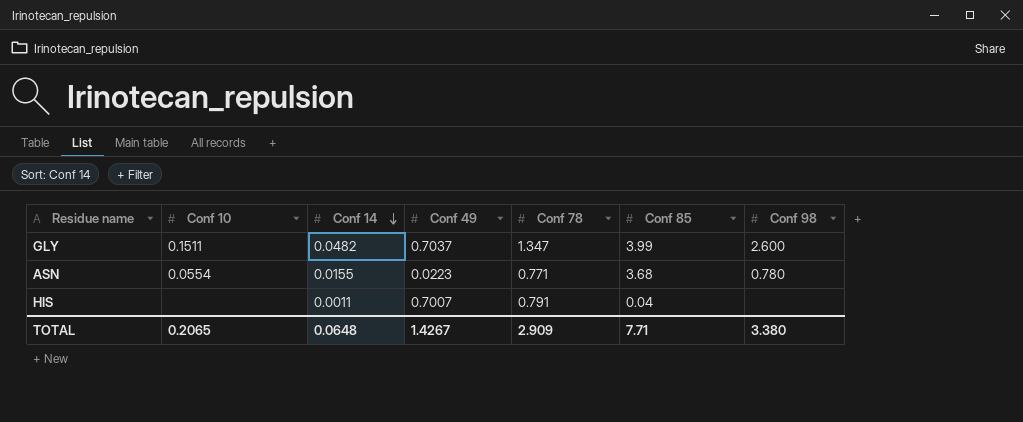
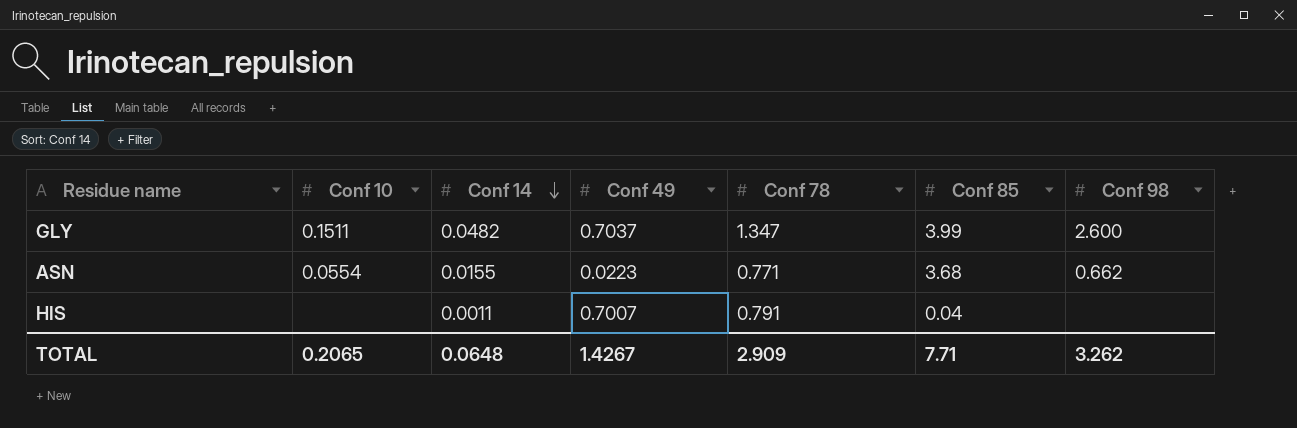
ASN | Conf 98: 0.780 -> 0.662
TOTAL | Conf 98: 3.380 -> 3.262

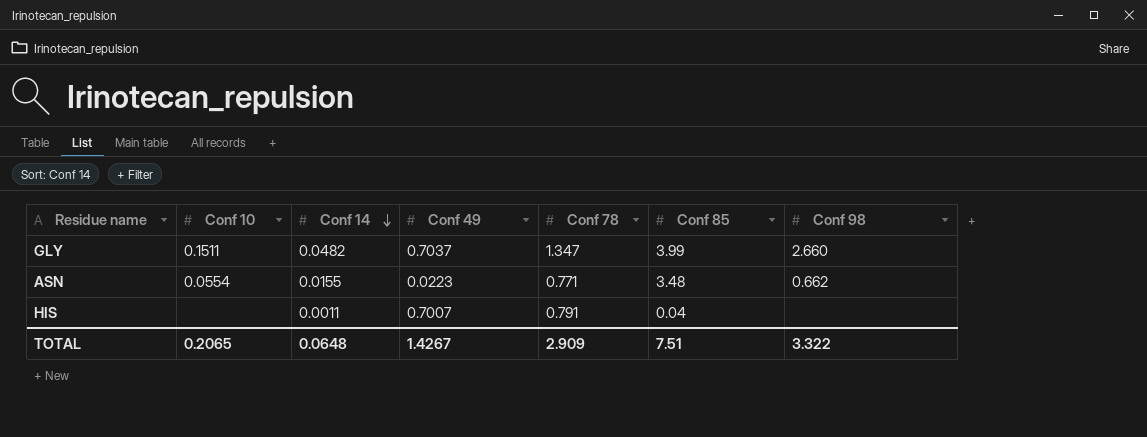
GLY | Conf 98: 2.600 -> 2.660
ASN | Conf 85: 3.68 -> 3.48
TOTAL | Conf 85: 7.71 -> 7.51
TOTAL | Conf 98: 3.262 -> 3.322

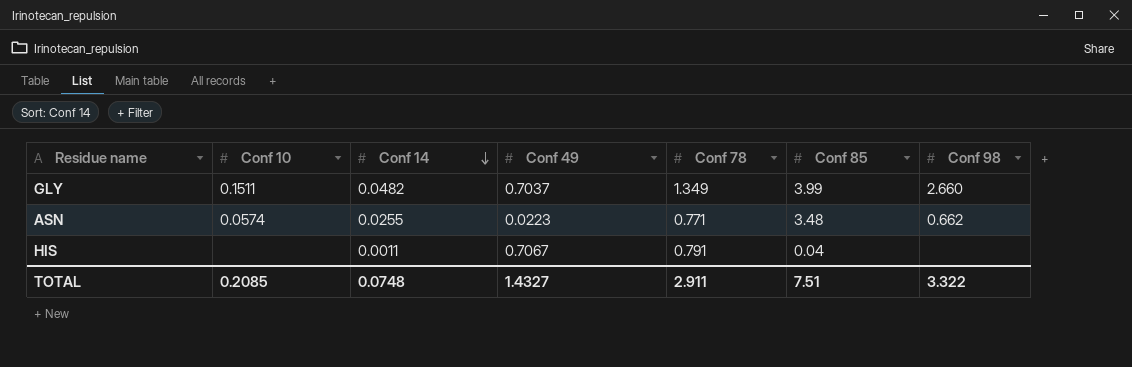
GLY | Conf 78: 1.347 -> 1.349
ASN | Conf 10: 0.0554 -> 0.0574
ASN | Conf 14: 0.0155 -> 0.0255
HIS | Conf 49: 0.7007 -> 0.7067
TOTAL | Conf 10: 0.2065 -> 0.2085
TOTAL | Conf 14: 0.0648 -> 0.0748
TOTAL | Conf 49: 1.4267 -> 1.4327
TOTAL | Conf 78: 2.909 -> 2.911

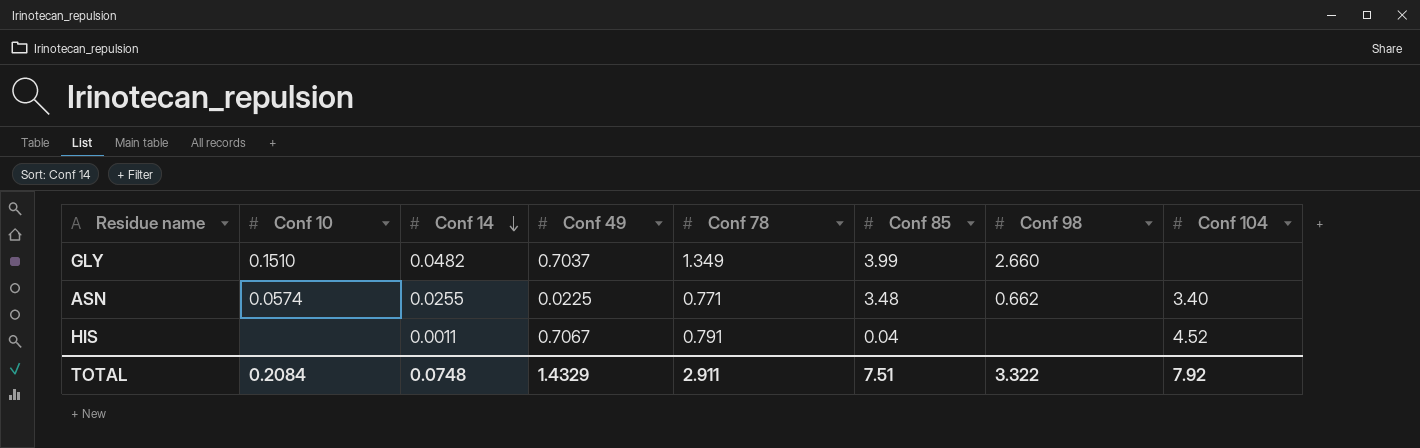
column Conf 104 | position: none -> 8
GLY | Conf 10: 0.1511 -> 0.1510
ASN | Conf 49: 0.0223 -> 0.0225
TOTAL | Conf 10: 0.2085 -> 0.2084
TOTAL | Conf 49: 1.4327 -> 1.4329

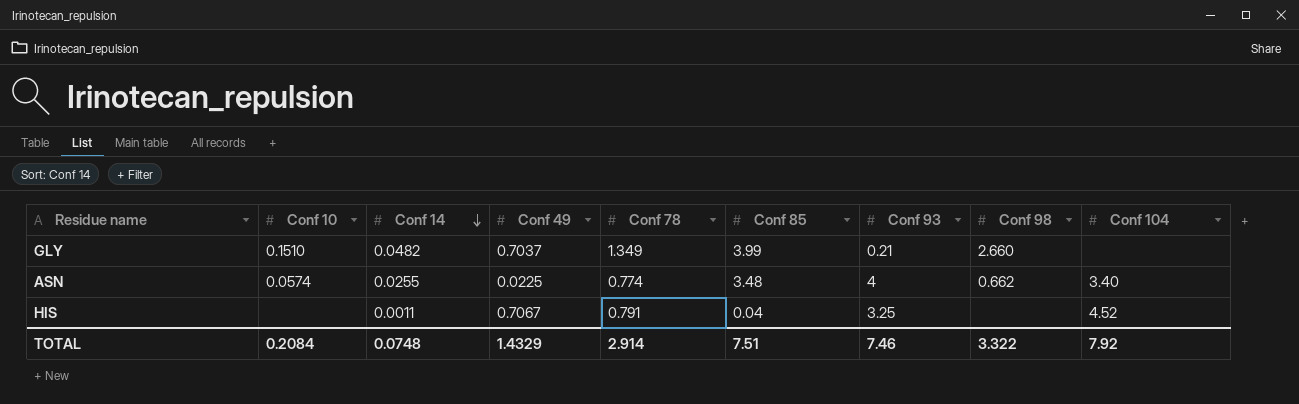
column Conf 93 | position: none -> 7
ASN | Conf 78: 0.771 -> 0.774
TOTAL | Conf 78: 2.911 -> 2.914

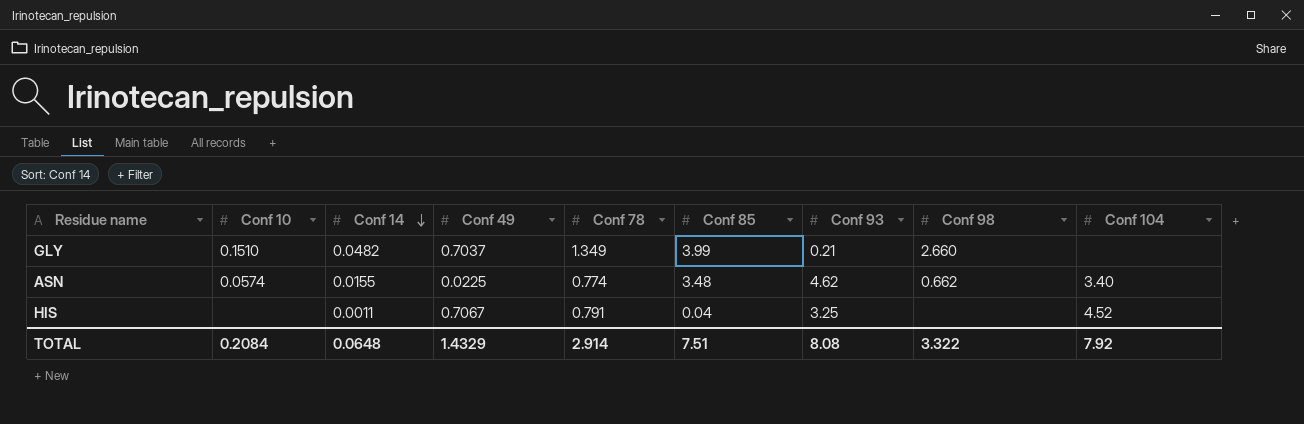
ASN | Conf 14: 0.0255 -> 0.0155
ASN | Conf 93: 4 -> 4.62
TOTAL | Conf 14: 0.0748 -> 0.0648
TOTAL | Conf 93: 7.46 -> 8.08

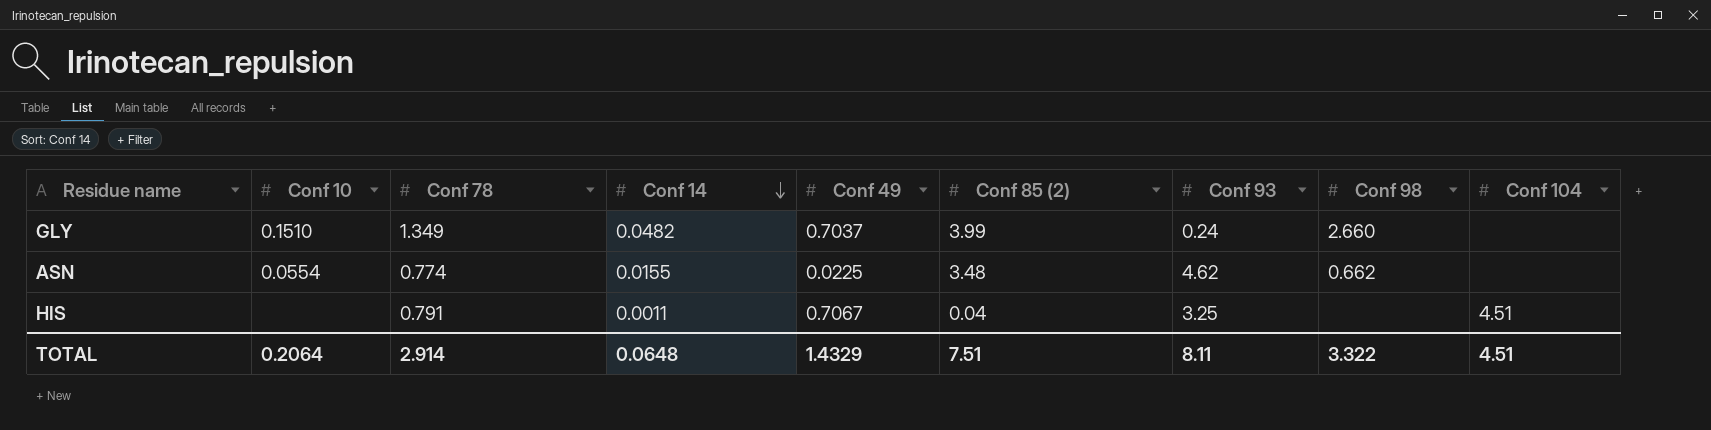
column Conf 78 | position: 5 -> 3
column name: Conf 85 -> Conf 85 (2)
GLY | Conf 93: 0.21 -> 0.24
ASN | Conf 10: 0.0574 -> 0.0554
ASN | Conf 104: 3.40 -> none
HIS | Conf 104: 4.52 -> 4.51
TOTAL | Conf 10: 0.2084 -> 0.2064
TOTAL | Conf 93: 8.08 -> 8.11
TOTAL | Conf 104: 7.92 -> 4.51

